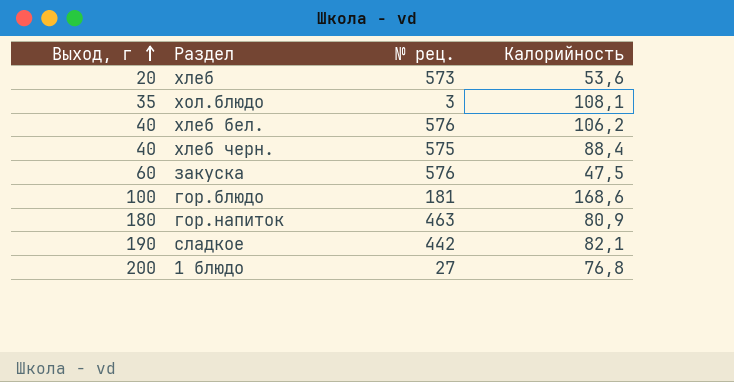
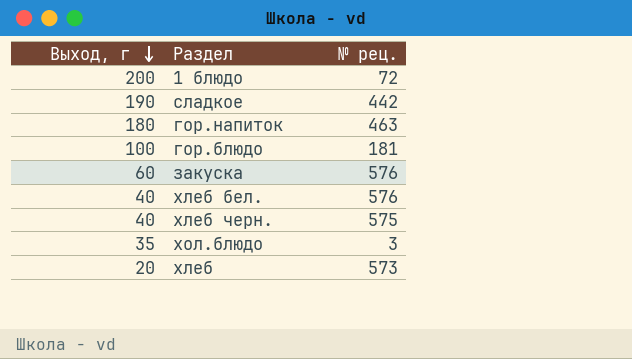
row order: Выход, г ascending -> Выход, г descending
column Калорийность | position: 4 -> none
1 блюдо | № рец.: 27 -> 72

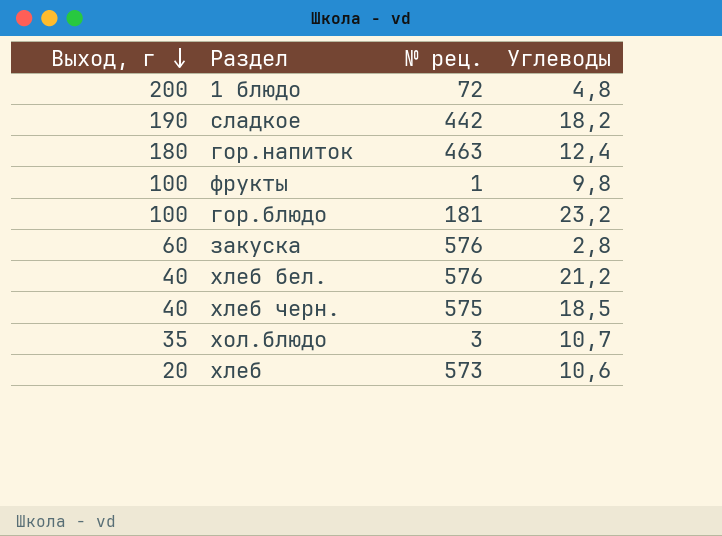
column Углеводы | position: none -> 4
row фрукты: none -> 100 | 1 | 9,8

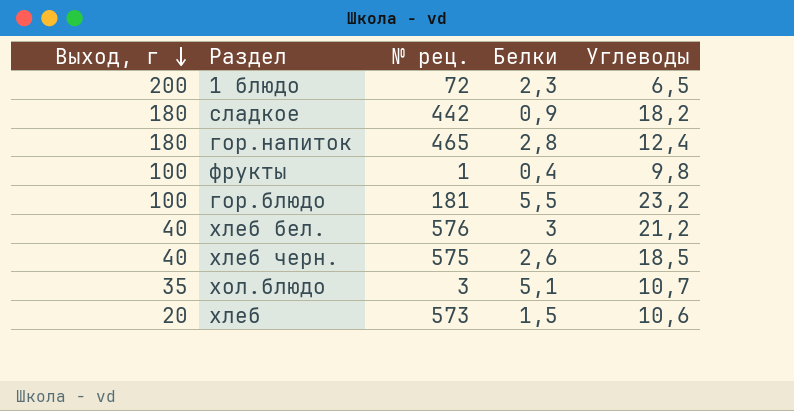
column Белки | position: none -> 4
row закуска: 60 | 576 | 2,8 -> none
1 блюдо | Углеводы: 4,8 -> 6,5
сладкое | Выход, г: 190 -> 180
гор.напиток | № рец.: 463 -> 465

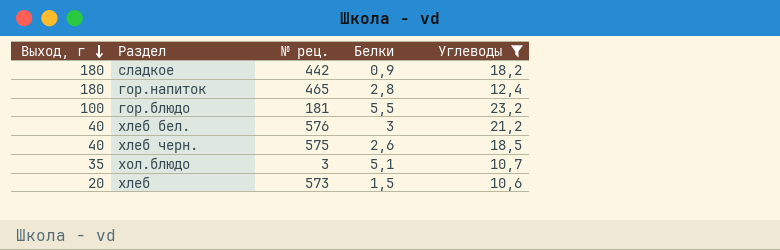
filter: none -> Углеводы >= 10,6

